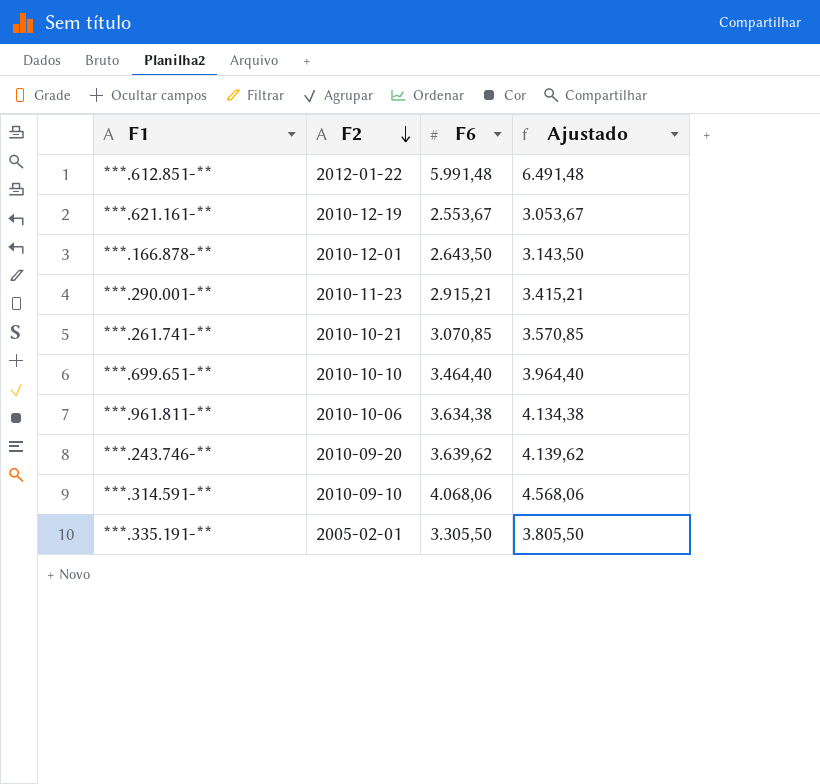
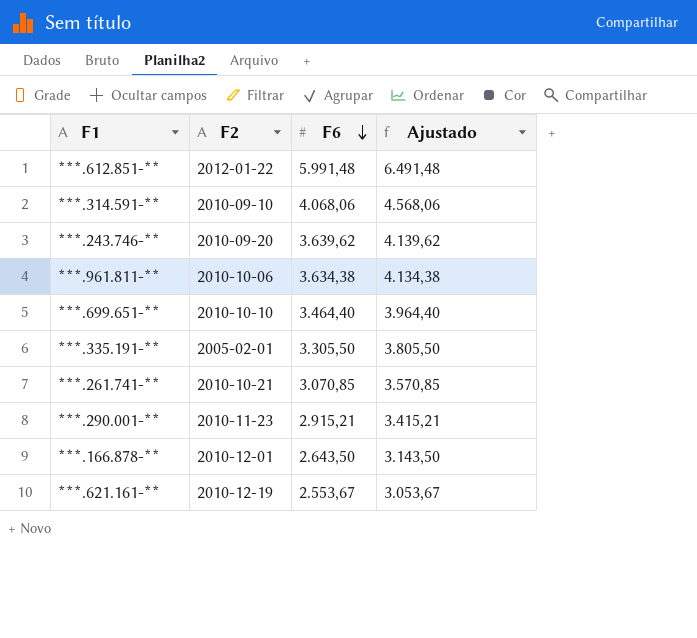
row order: F2 descending -> F6 descending

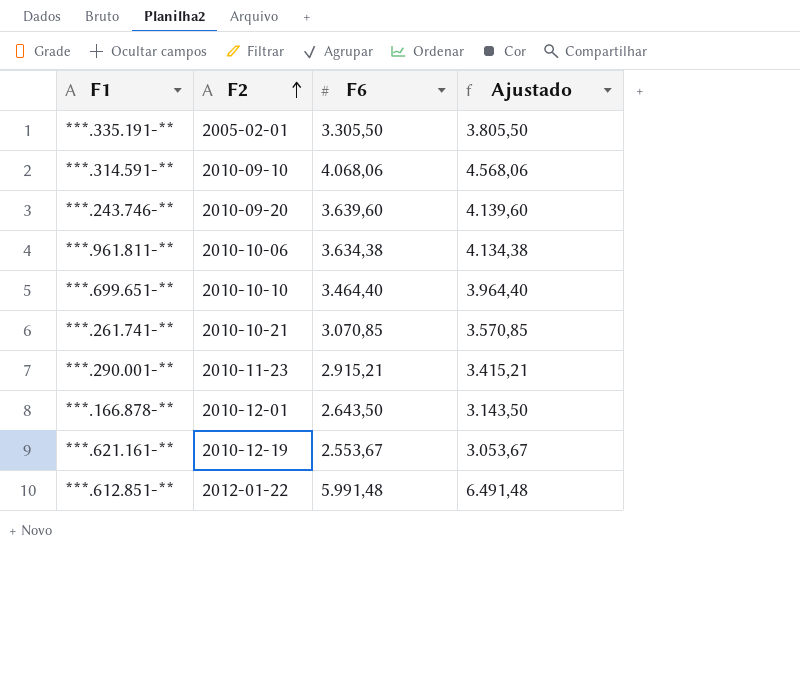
row order: F6 descending -> F2 ascending
***.243.746-** | F6: 3.639,62 -> 3.639,60
***.243.746-** | Ajustado: 4.139,62 -> 4.139,60

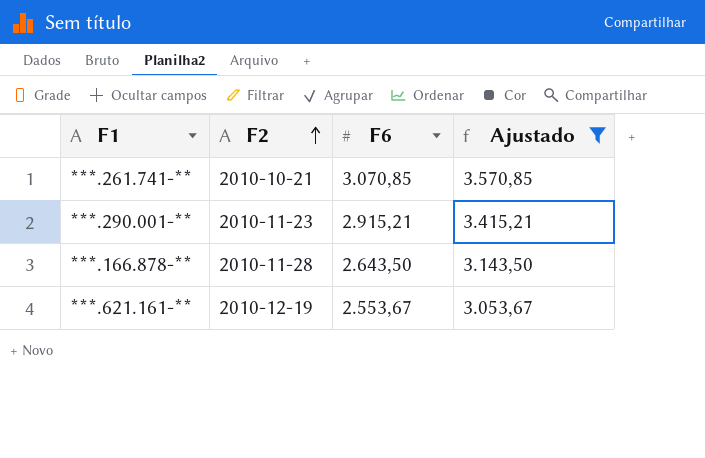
filter: none -> Ajustado <= 3.570,85
***.166.878-** | F2: 2010-12-01 -> 2010-11-28

